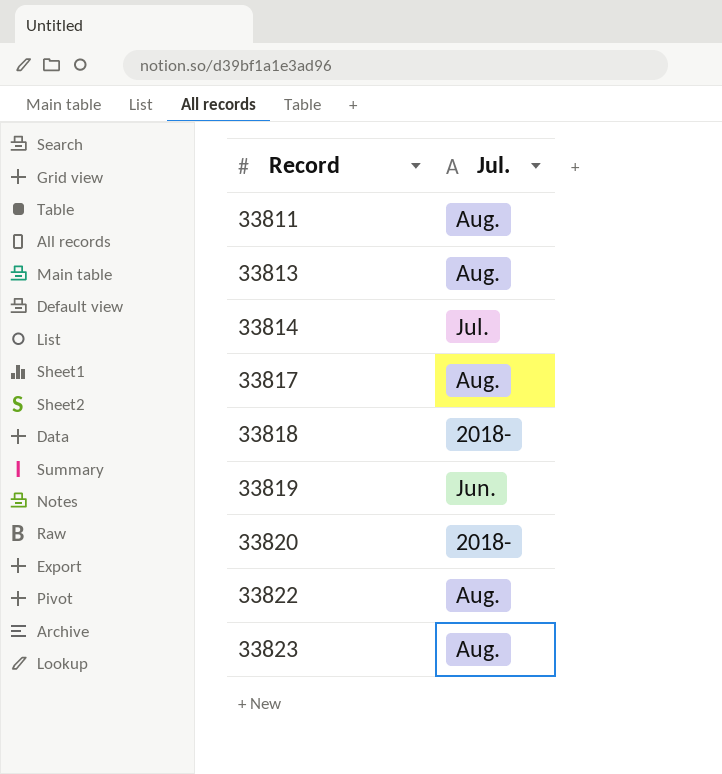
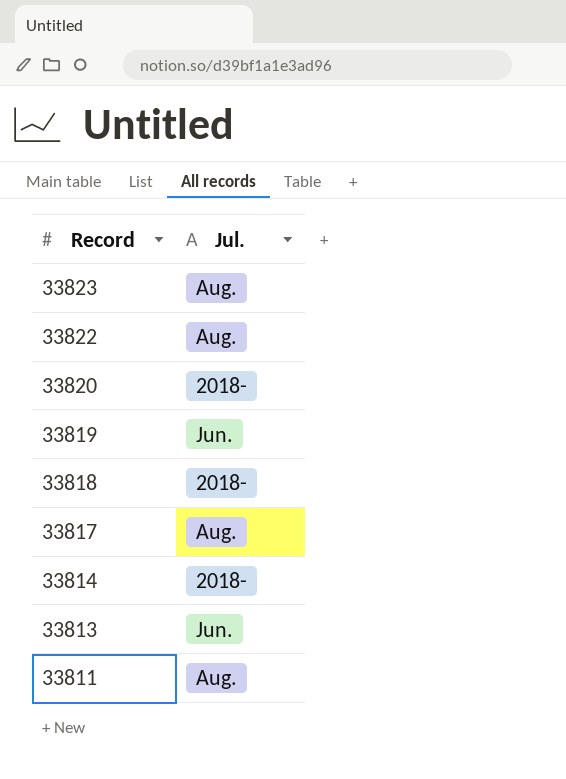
row order: Record ascending -> Record descending
33814 | Jul.: Jul. -> 2018-
33813 | Jul.: Aug. -> Jun.

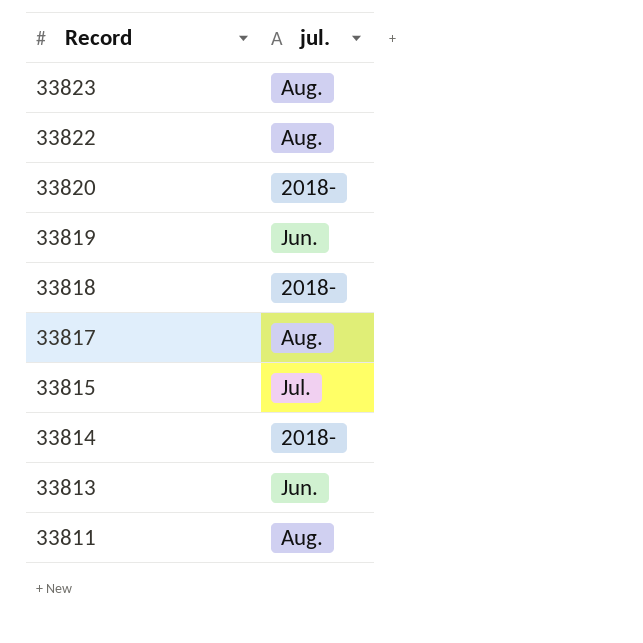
column name: Jul. -> jul.
row 33815: none -> Jul.

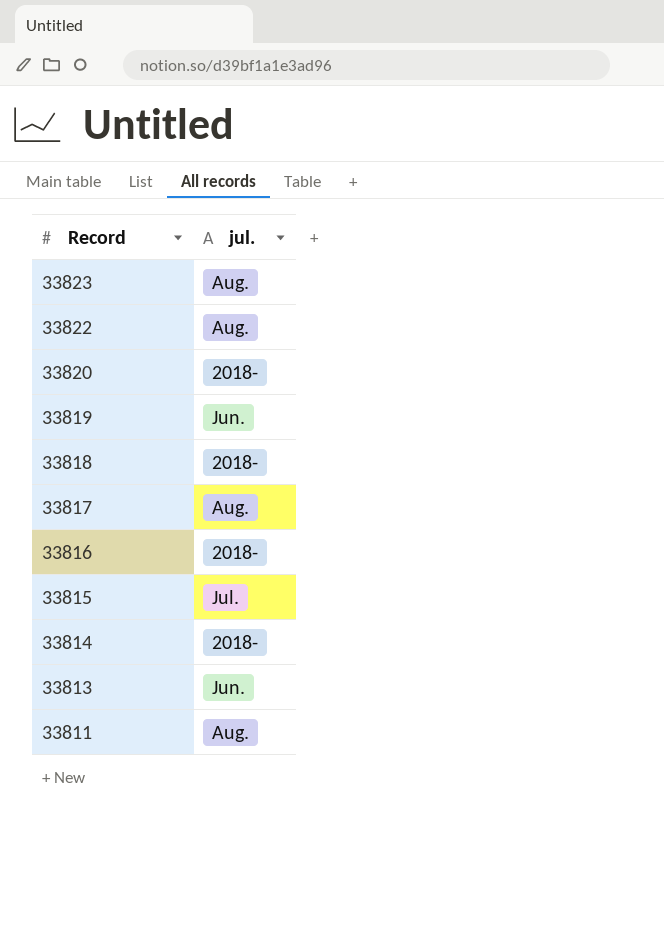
row 33816: none -> 2018-

